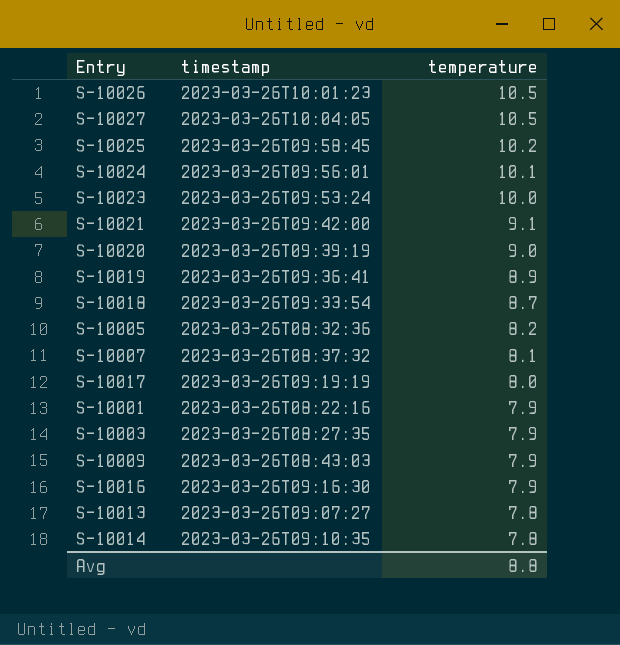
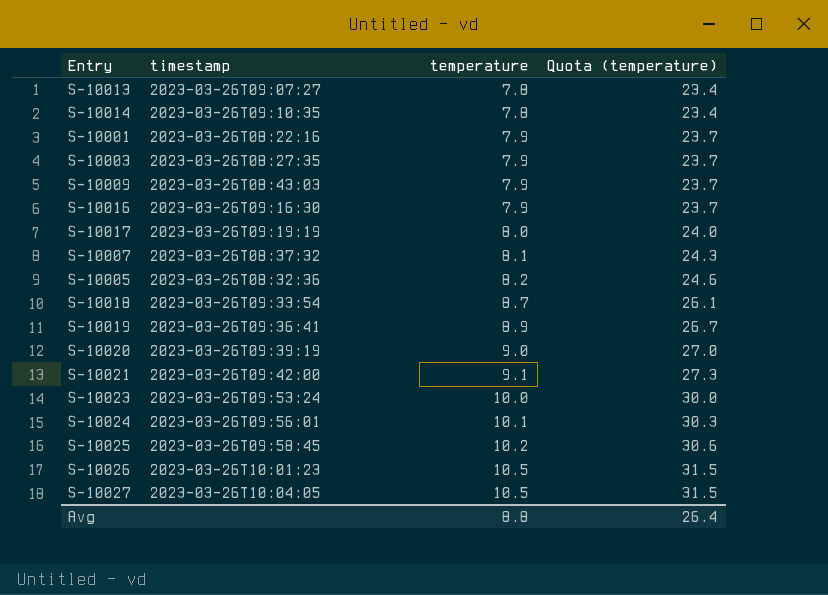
row order: temperature descending -> temperature ascending
column Quota (temperature) | formula: none -> [temperature] * 3

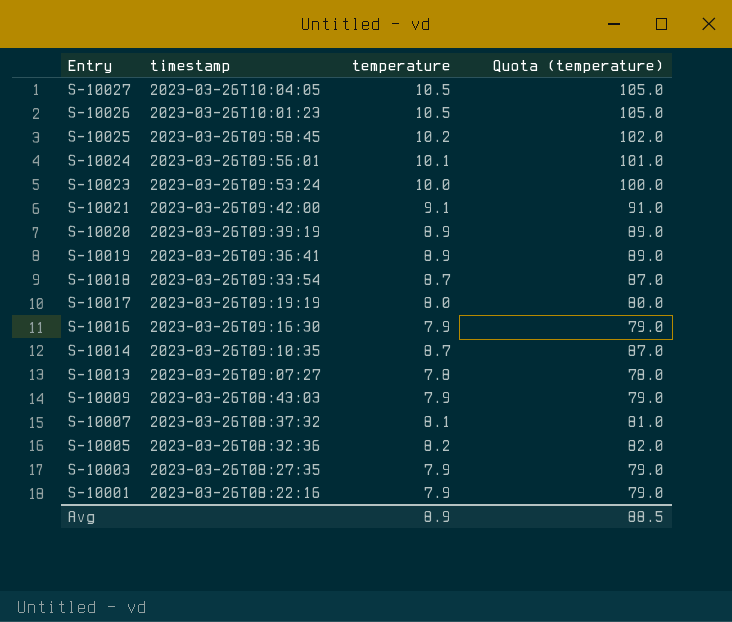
row order: temperature ascending -> Entry descending
column Quota (temperature) | formula: [temperature] * 3 -> [temperature] * 10
S-10020 | temperature: 9.0 -> 8.9
S-10014 | temperature: 7.8 -> 8.7
Avg | temperature: 8.8 -> 8.9
Avg | Quota (temperature): 26.4 -> 88.5

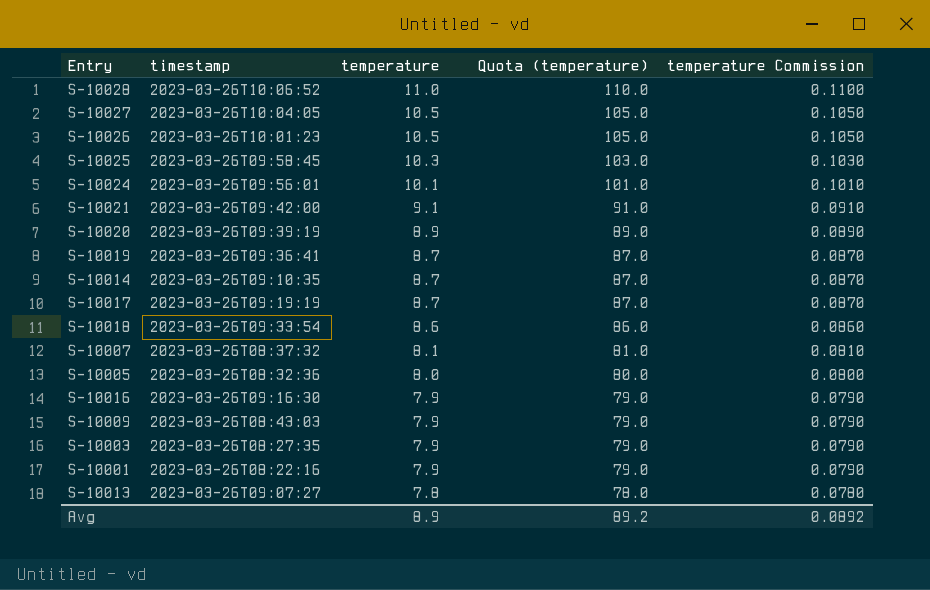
row order: Entry descending -> temperature descending
column temperature Commission | formula: none -> [temperature] * 0.01
row S-10023: 2023-03-26T09:53:24 | 10.0 | 100.0 -> none
row S-10028: none -> 2023-03-26T10:06:52 | 11.0 | 110.0 | 0.1100
S-10025 | temperature: 10.2 -> 10.3
S-10025 | Quota (temperature): 102.0 -> 103.0
S-10019 | temperature: 8.9 -> 8.7
S-10019 | Quota (temperature): 89.0 -> 87.0
S-10017 | temperature: 8.0 -> 8.7
S-10017 | Quota (temperature): 80.0 -> 87.0
S-10018 | temperature: 8.7 -> 8.6
S-10018 | Quota (temperature): 87.0 -> 86.0
S-10005 | temperature: 8.2 -> 8.0
S-10005 | Quota (temperature): 82.0 -> 80.0
Avg | Quota (temperature): 88.5 -> 89.2

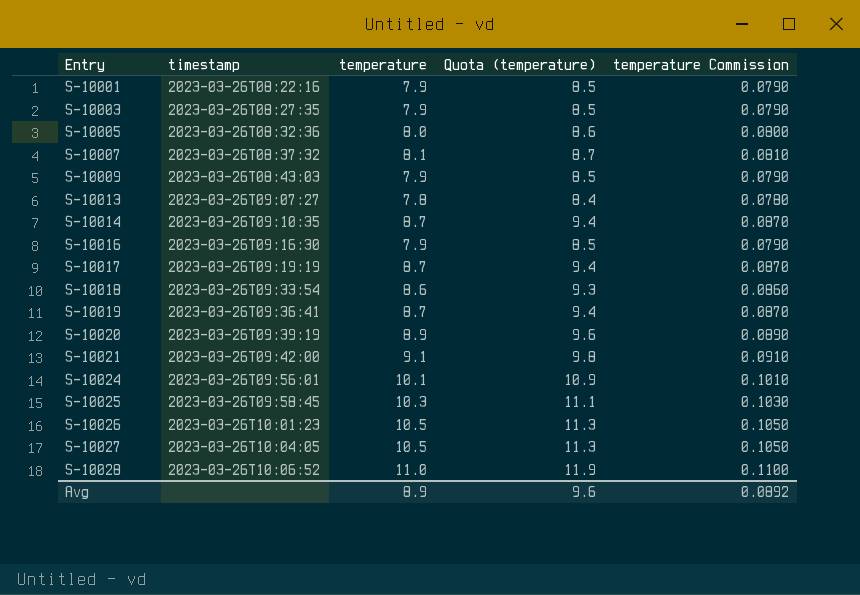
row order: temperature descending -> Entry ascending
column Quota (temperature) | formula: [temperature] * 10 -> [temperature] * 1.08
Avg | Quota (temperature): 89.2 -> 9.6

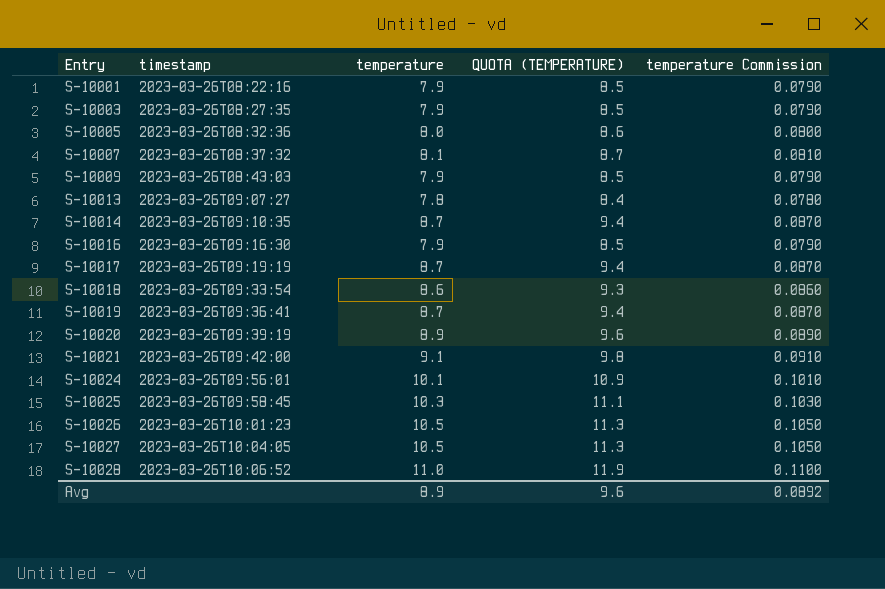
column name: Quota (temperature) -> QUOTA (TEMPERATURE)

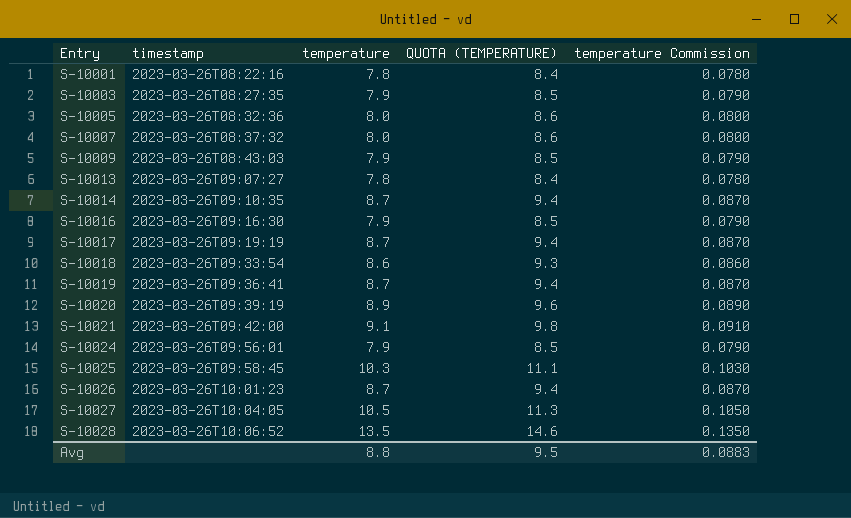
S-10001 | temperature: 7.9 -> 7.8
S-10001 | QUOTA (TEMPERATURE): 8.5 -> 8.4
S-10001 | temperature Commission: 0.0790 -> 0.0780
S-10007 | temperature: 8.1 -> 8.0
S-10007 | QUOTA (TEMPERATURE): 8.7 -> 8.6
S-10007 | temperature Commission: 0.0810 -> 0.0800
S-10024 | temperature: 10.1 -> 7.9
S-10024 | QUOTA (TEMPERATURE): 10.9 -> 8.5
S-10024 | temperature Commission: 0.1010 -> 0.0790
S-10026 | temperature: 10.5 -> 8.7
S-10026 | QUOTA (TEMPERATURE): 11.3 -> 9.4
S-10026 | temperature Commission: 0.1050 -> 0.0870
S-10028 | temperature: 11.0 -> 13.5
S-10028 | QUOTA (TEMPERATURE): 11.9 -> 14.6
S-10028 | temperature Commission: 0.1100 -> 0.1350
Avg | temperature: 8.9 -> 8.8
Avg | QUOTA (TEMPERATURE): 9.6 -> 9.5
Avg | temperature Commission: 0.0892 -> 0.0883

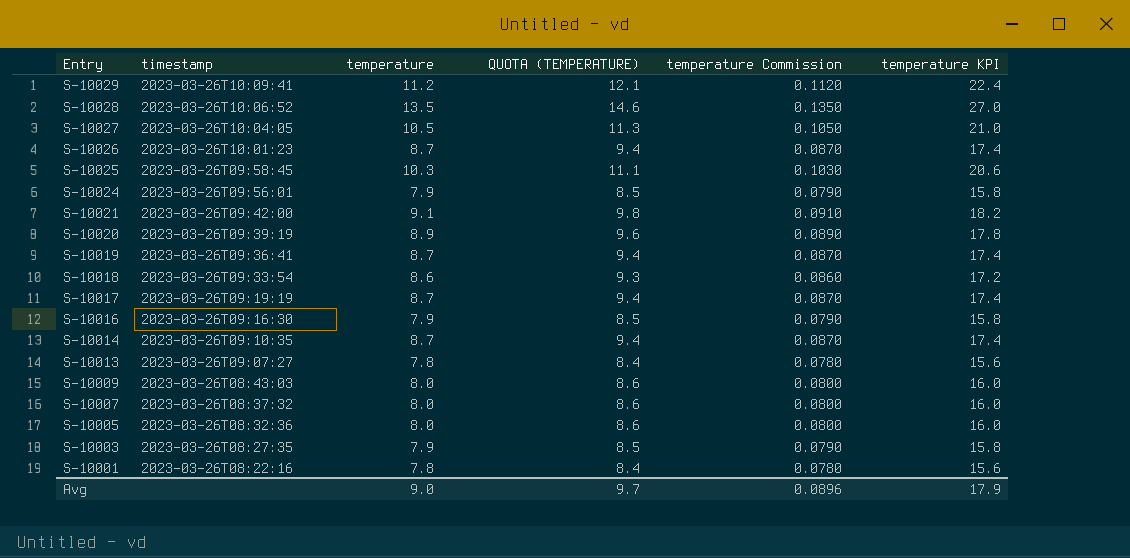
row order: Entry ascending -> Entry descending
column temperature KPI | formula: none -> [temperature] * 2
row S-10029: none -> 2023-03-26T10:09:41 | 11.2 | 12.1 | 0.1120 | 22.4
S-10009 | temperature: 7.9 -> 8.0
S-10009 | QUOTA (TEMPERATURE): 8.5 -> 8.6
S-10009 | temperature Commission: 0.0790 -> 0.0800
Avg | temperature: 8.8 -> 9.0
Avg | QUOTA (TEMPERATURE): 9.5 -> 9.7
Avg | temperature Commission: 0.0883 -> 0.0896

